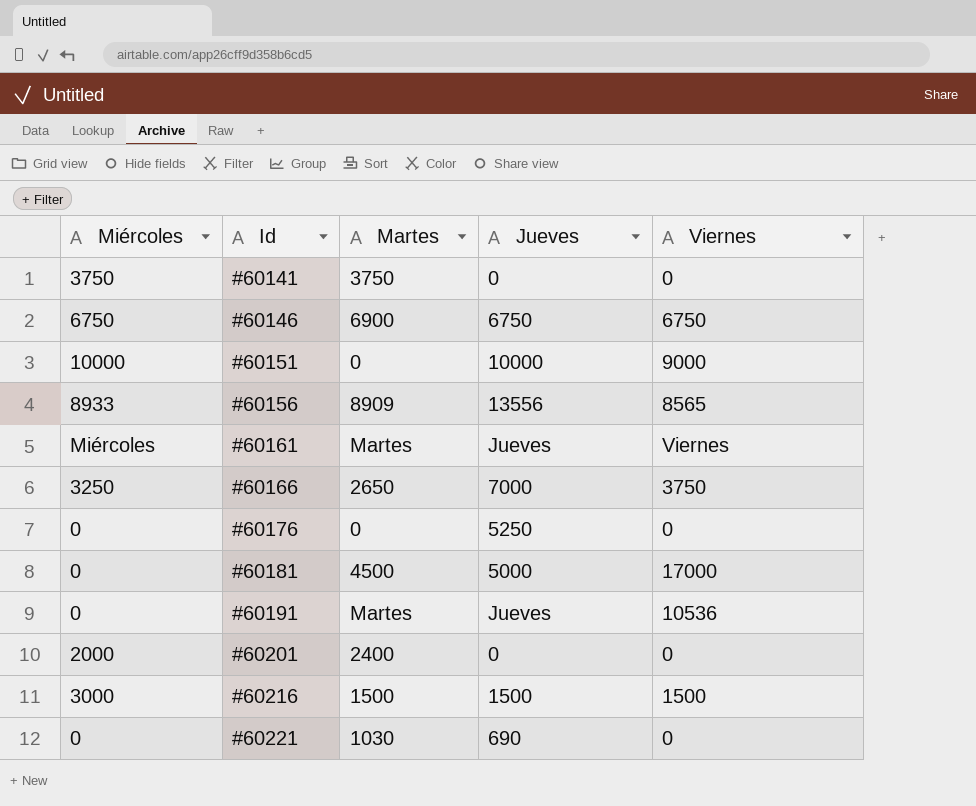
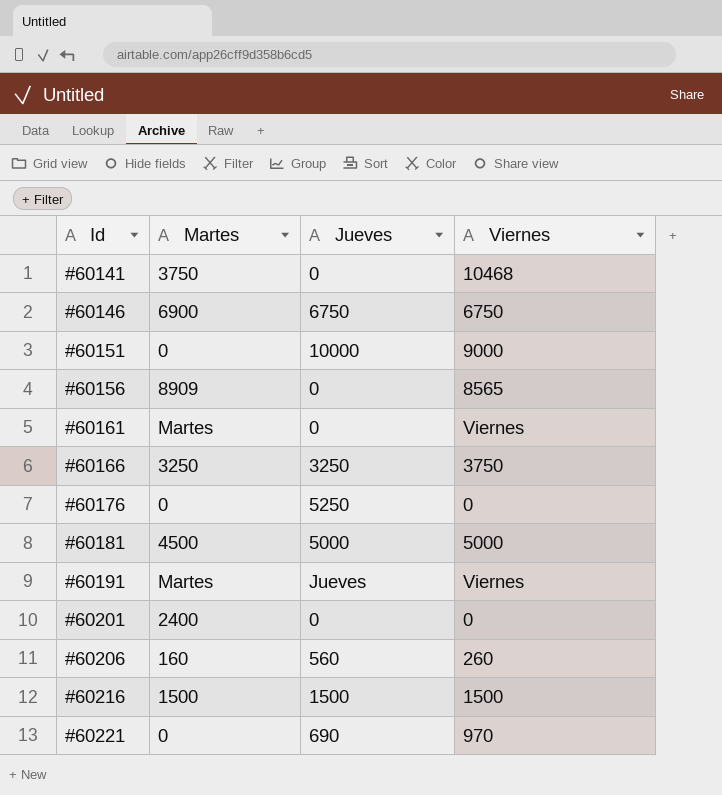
column Miércoles | position: 1 -> none
#60141 | Viernes: 0 -> 10468
#60156 | Jueves: 13556 -> 0
#60161 | Jueves: Jueves -> 0
#60166 | Martes: 2650 -> 3250
#60166 | Jueves: 7000 -> 3250
#60181 | Viernes: 17000 -> 5000
#60191 | Viernes: 10536 -> Viernes
row #60206: none -> 160 | 560 | 260
#60221 | Martes: 1030 -> 0
#60221 | Viernes: 0 -> 970

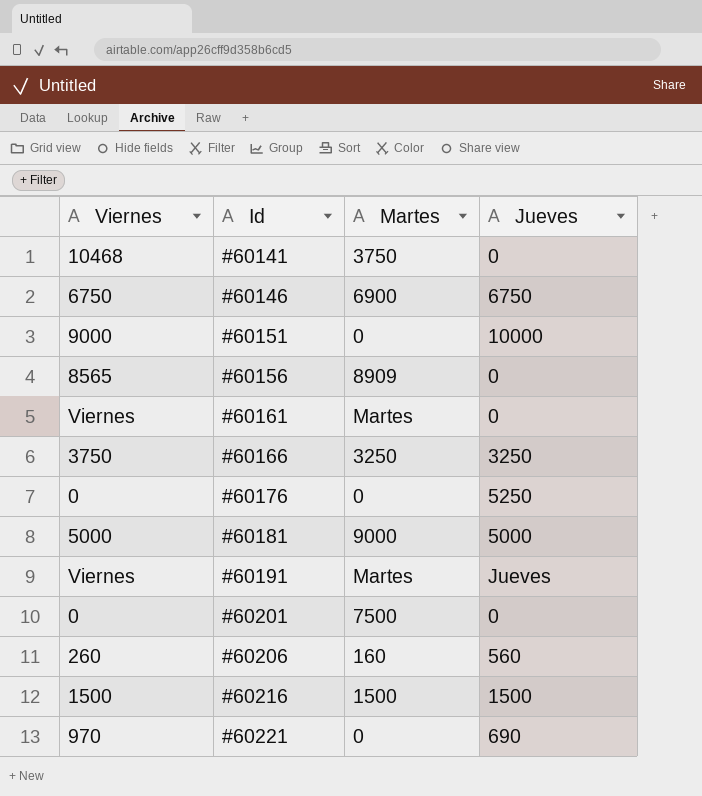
column Viernes | position: 4 -> 1
#60181 | Martes: 4500 -> 9000
#60201 | Martes: 2400 -> 7500

